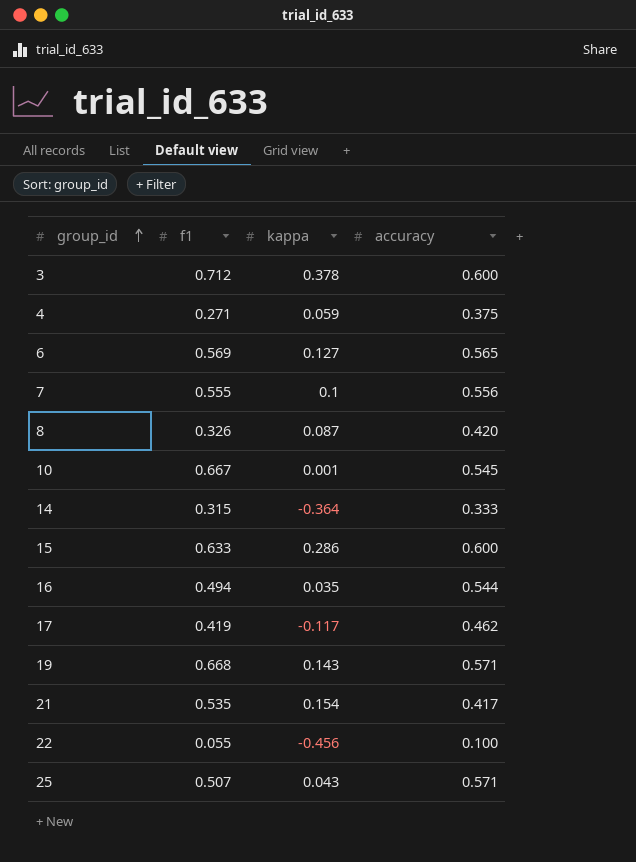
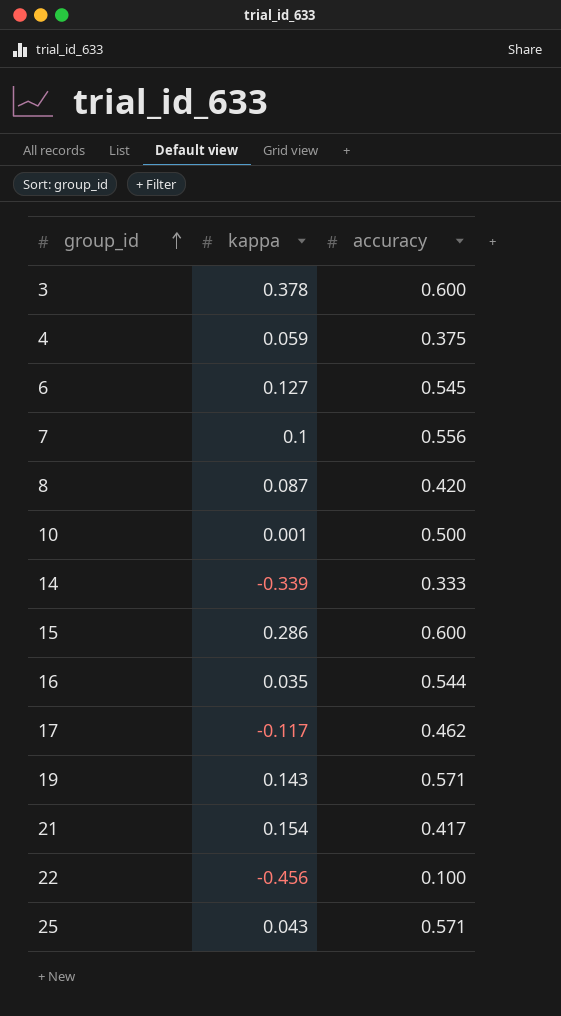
column f1 | position: 2 -> none
6 | accuracy: 0.565 -> 0.545
10 | accuracy: 0.545 -> 0.500
14 | kappa: -0.364 -> -0.339

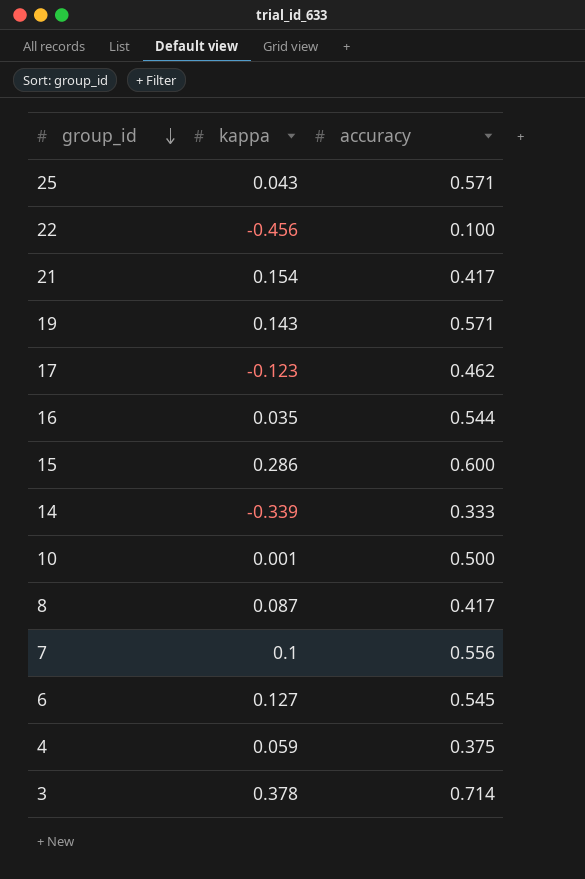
row order: group_id ascending -> group_id descending
17 | kappa: -0.117 -> -0.123
8 | accuracy: 0.420 -> 0.417
3 | accuracy: 0.600 -> 0.714

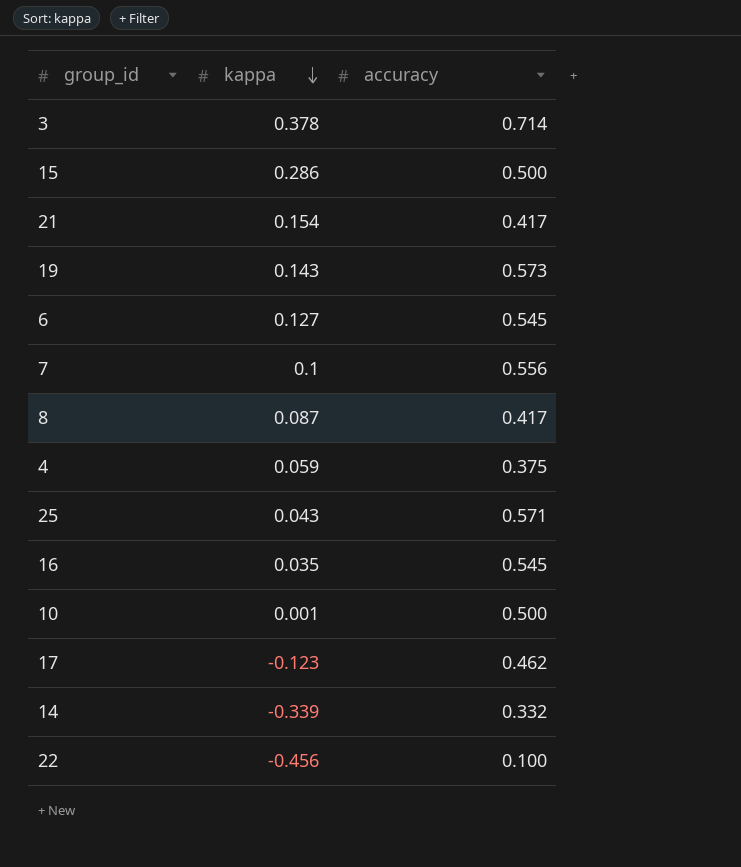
row order: group_id descending -> kappa descending
15 | accuracy: 0.600 -> 0.500
19 | accuracy: 0.571 -> 0.573
16 | accuracy: 0.544 -> 0.545
14 | accuracy: 0.333 -> 0.332

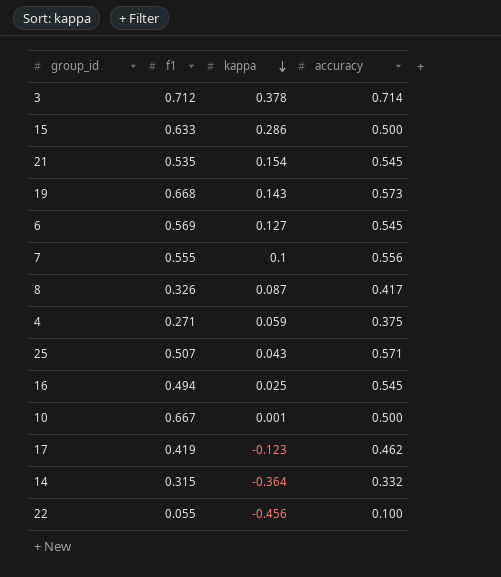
column f1 | position: none -> 2
21 | accuracy: 0.417 -> 0.545
16 | kappa: 0.035 -> 0.025
14 | kappa: -0.339 -> -0.364

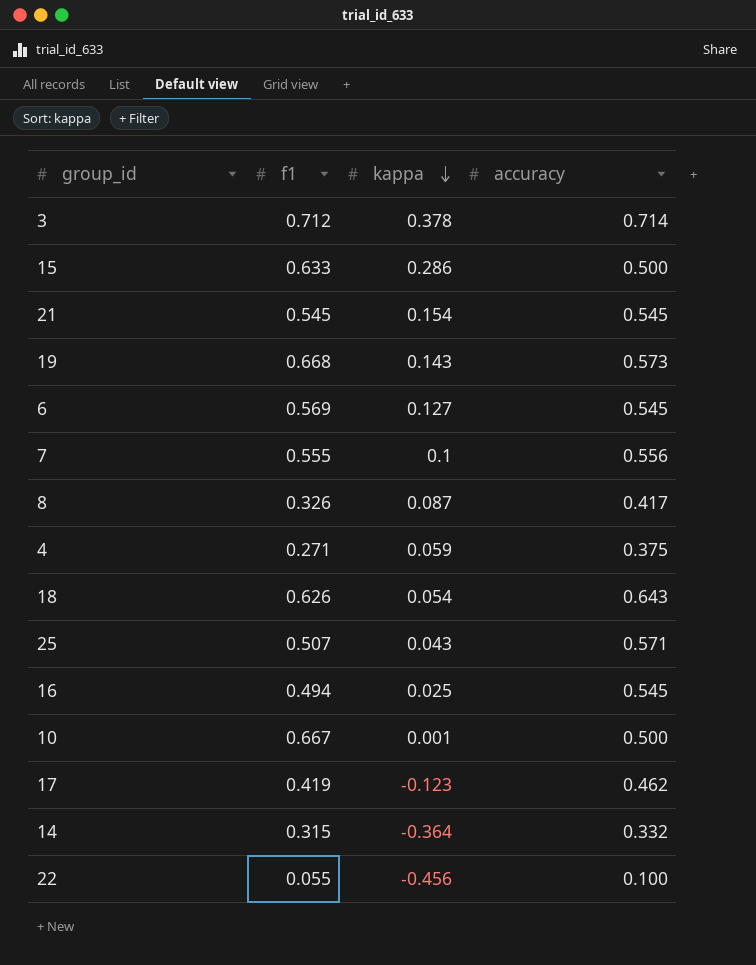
21 | f1: 0.535 -> 0.545
row 18: none -> 0.626 | 0.054 | 0.643

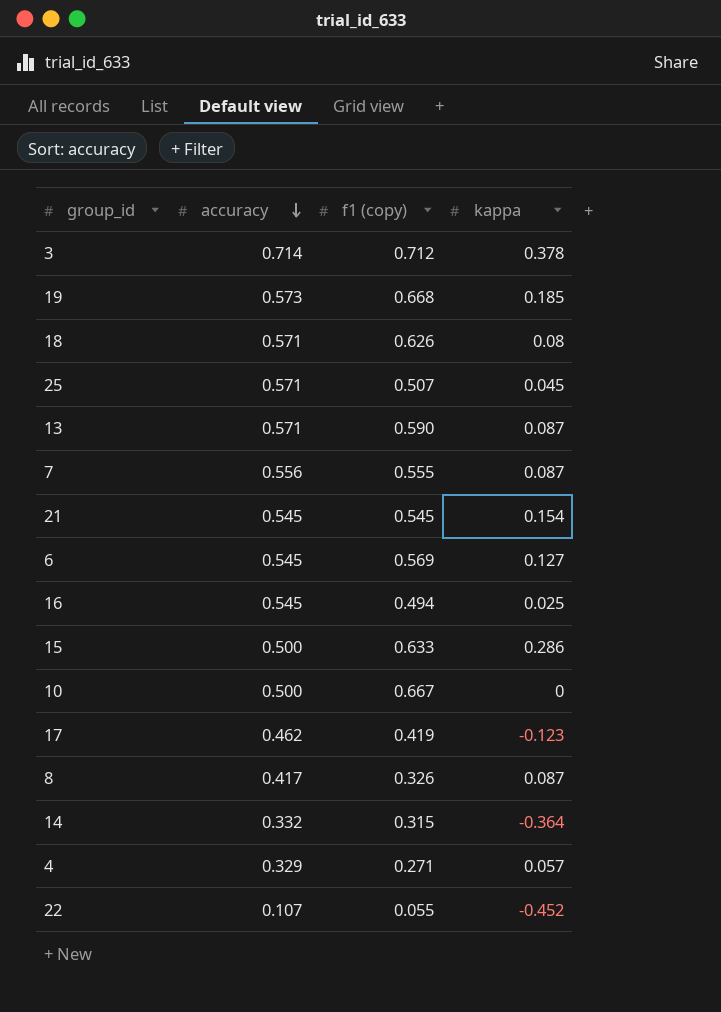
row order: kappa descending -> accuracy descending
column accuracy | position: 4 -> 2
column name: f1 -> f1 (copy)
19 | kappa: 0.143 -> 0.185
18 | accuracy: 0.643 -> 0.571
18 | kappa: 0.054 -> 0.08
25 | kappa: 0.043 -> 0.045
row 13: none -> 0.571 | 0.590 | 0.087
7 | kappa: 0.1 -> 0.087
10 | kappa: 0.001 -> 0
4 | accuracy: 0.375 -> 0.329
4 | kappa: 0.059 -> 0.057
22 | accuracy: 0.100 -> 0.107
22 | kappa: -0.456 -> -0.452

